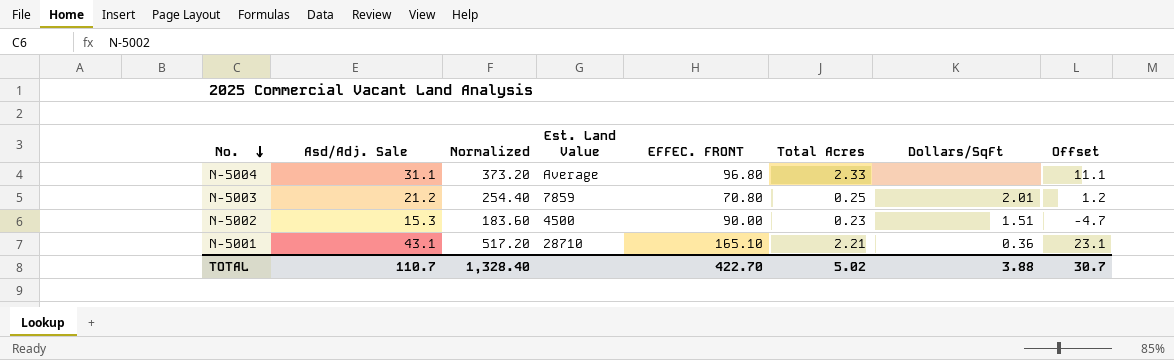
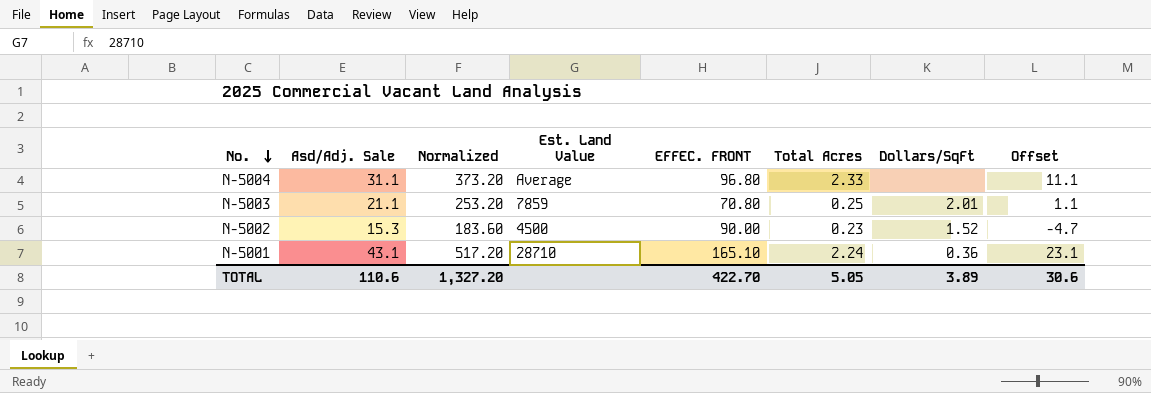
N-5003 | Asd/Adj. Sale: 21.2 -> 21.1
N-5003 | Normalized: 254.40 -> 253.20
N-5003 | Offset: 1.2 -> 1.1
N-5002 | Dollars/SqFt: 1.51 -> 1.52
N-5001 | Total Acres: 2.21 -> 2.24
TOTAL | Asd/Adj. Sale: 110.7 -> 110.6
TOTAL | Normalized: 1,328.40 -> 1,327.20
TOTAL | Total Acres: 5.02 -> 5.05
TOTAL | Dollars/SqFt: 3.88 -> 3.89
TOTAL | Offset: 30.7 -> 30.6

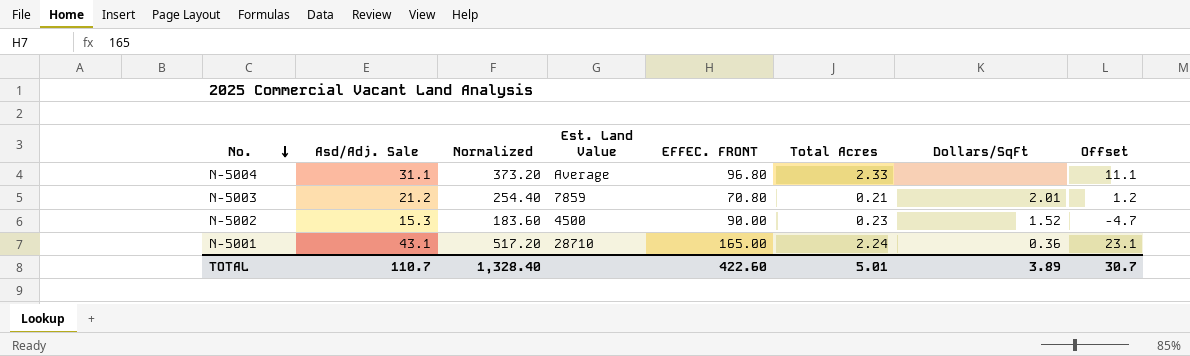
N-5003 | Asd/Adj. Sale: 21.1 -> 21.2
N-5003 | Normalized: 253.20 -> 254.40
N-5003 | Total Acres: 0.25 -> 0.21
N-5003 | Offset: 1.1 -> 1.2
N-5001 | EFFEC. FRONT: 165.10 -> 165.00
TOTAL | Asd/Adj. Sale: 110.6 -> 110.7
TOTAL | Normalized: 1,327.20 -> 1,328.40
TOTAL | EFFEC. FRONT: 422.70 -> 422.60
TOTAL | Total Acres: 5.05 -> 5.01
TOTAL | Offset: 30.6 -> 30.7

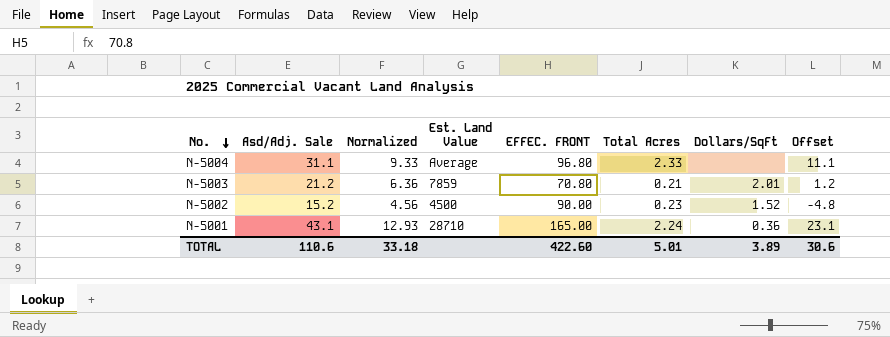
column Normalized | formula: [Asd/Adj. Sale] * 12 -> [Asd/Adj. Sale] * 0.3
N-5002 | Asd/Adj. Sale: 15.3 -> 15.2
N-5002 | Offset: -4.7 -> -4.8
TOTAL | Asd/Adj. Sale: 110.7 -> 110.6
TOTAL | Normalized: 1,328.40 -> 33.18
TOTAL | Offset: 30.7 -> 30.6

